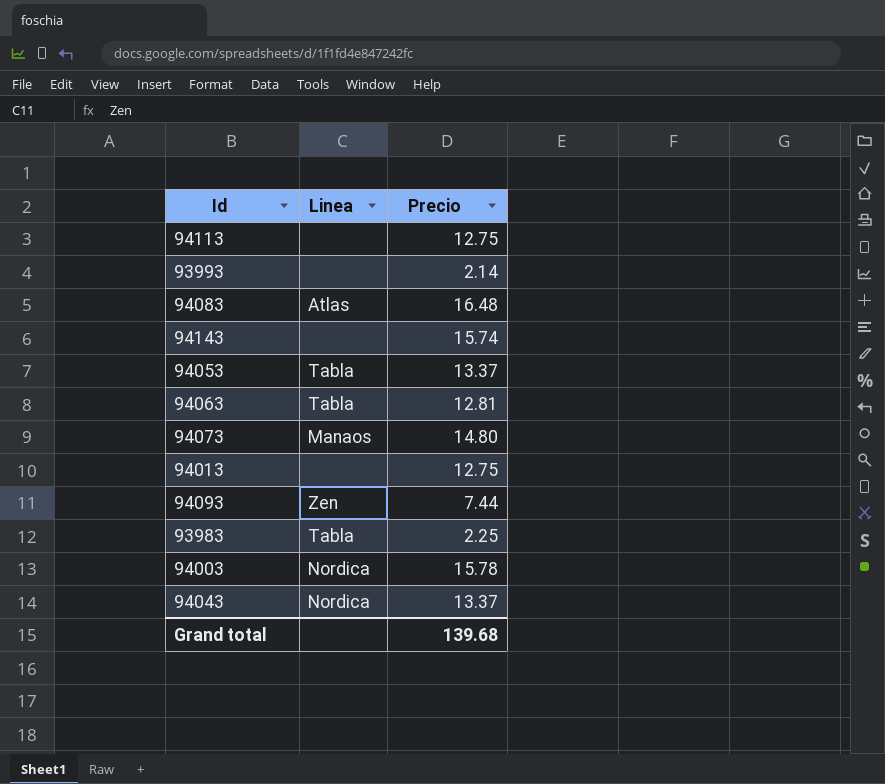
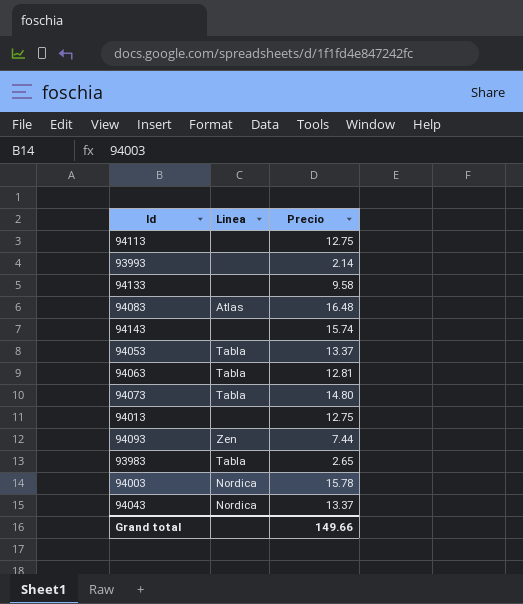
row 94133: none -> none | 9.58
94073 | Linea: Manaos -> Tabla
93983 | Precio: 2.25 -> 2.65
Grand total | Precio: 139.68 -> 149.66

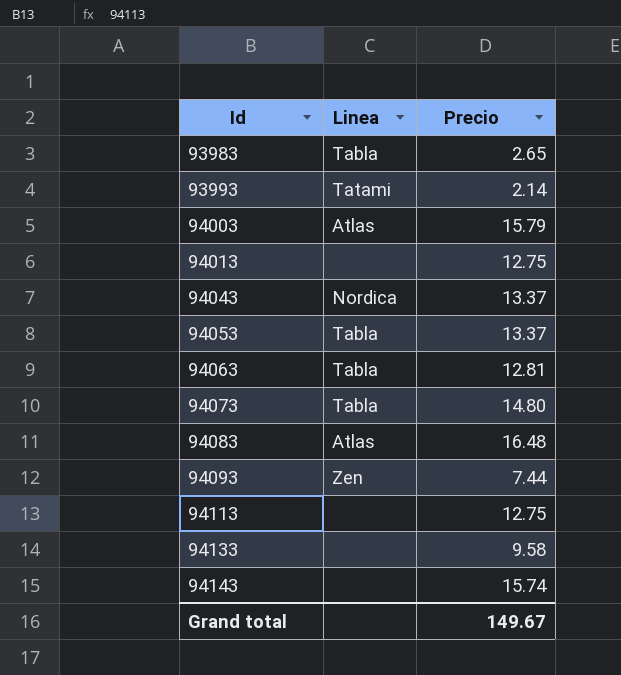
row order: none -> Id ascending
93993 | Linea: none -> Tatami
94003 | Linea: Nordica -> Atlas
94003 | Precio: 15.78 -> 15.79
Grand total | Precio: 149.66 -> 149.67

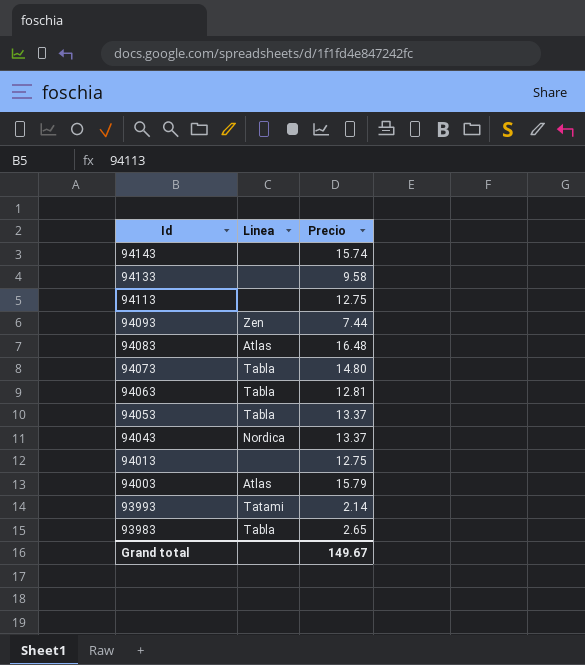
row order: Id ascending -> Id descending

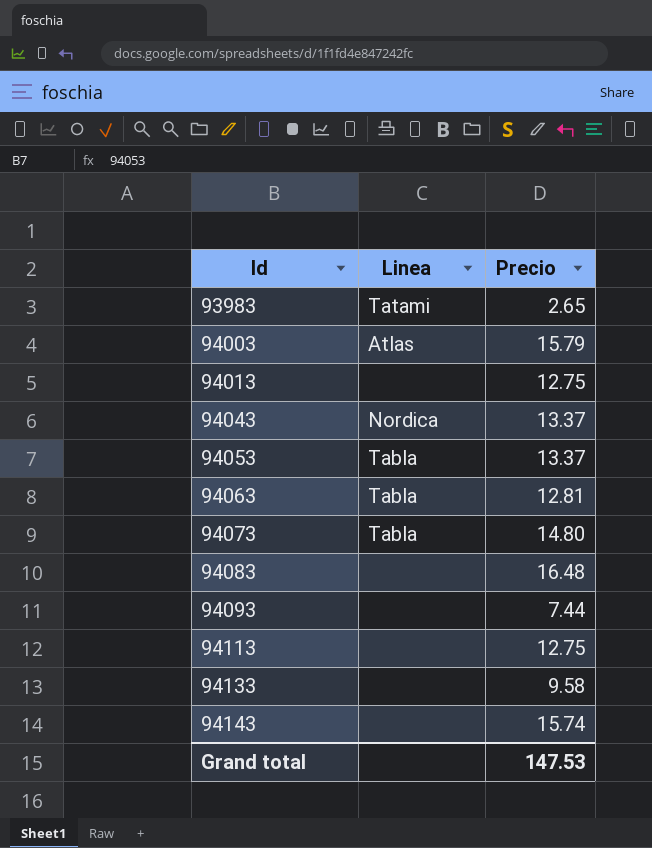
row order: Id descending -> Id ascending
row 93993: Tatami | 2.14 -> none
93983 | Linea: Tabla -> Tatami
94083 | Linea: Atlas -> none
94093 | Linea: Zen -> none
Grand total | Precio: 149.67 -> 147.53

